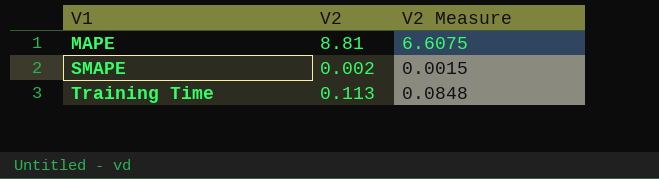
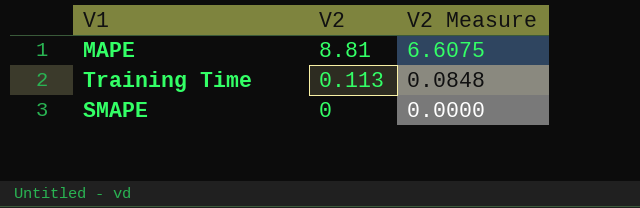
row order: V1 ascending -> V2 descending
SMAPE | V2: 0.002 -> 0
SMAPE | V2 Measure: 0.0015 -> 0.0000

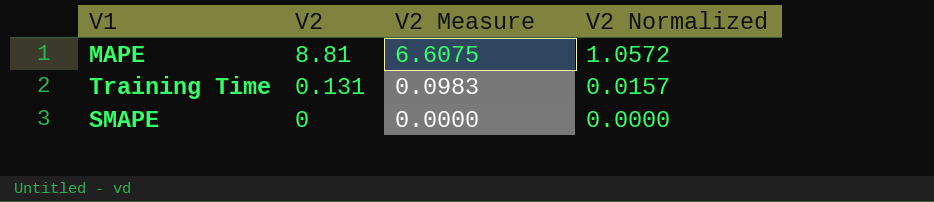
column V2 Normalized | formula: none -> [V2] * 0.12
Training Time | V2: 0.113 -> 0.131
Training Time | V2 Measure: 0.0848 -> 0.0983

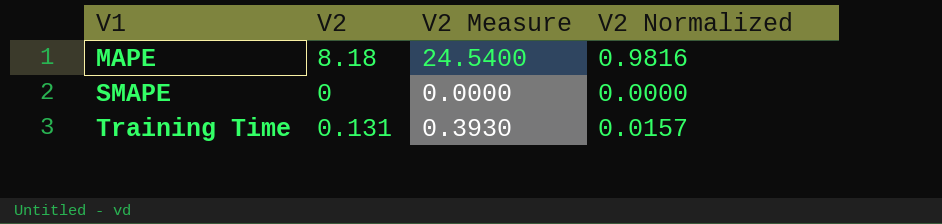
row order: V2 descending -> V1 ascending
column V2 Measure | formula: [V2] * 0.75 -> [V2] * 3
MAPE | V2: 8.81 -> 8.18
MAPE | V2 Normalized: 1.0572 -> 0.9816

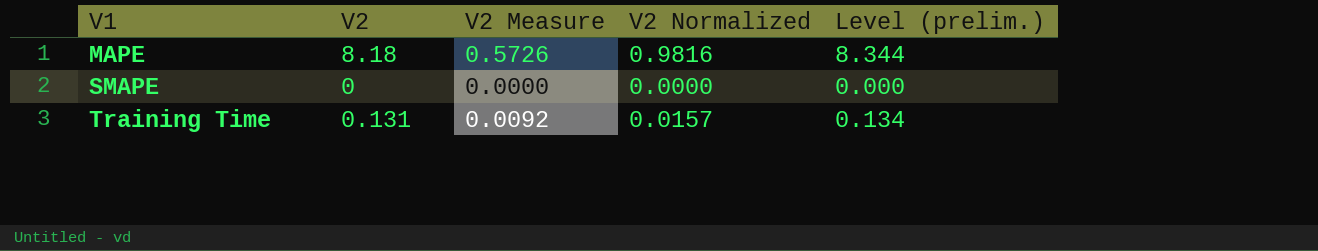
column V2 Measure | formula: [V2] * 3 -> [V2] * 0.07
column Level (prelim.) | formula: none -> [V2] * 1.02

